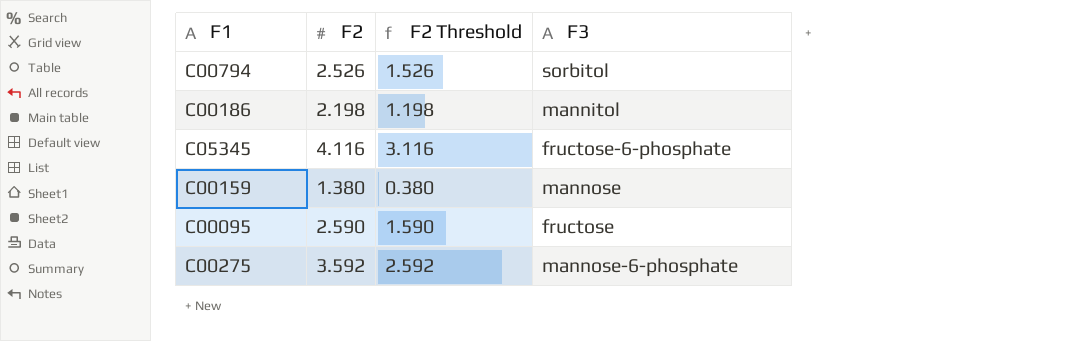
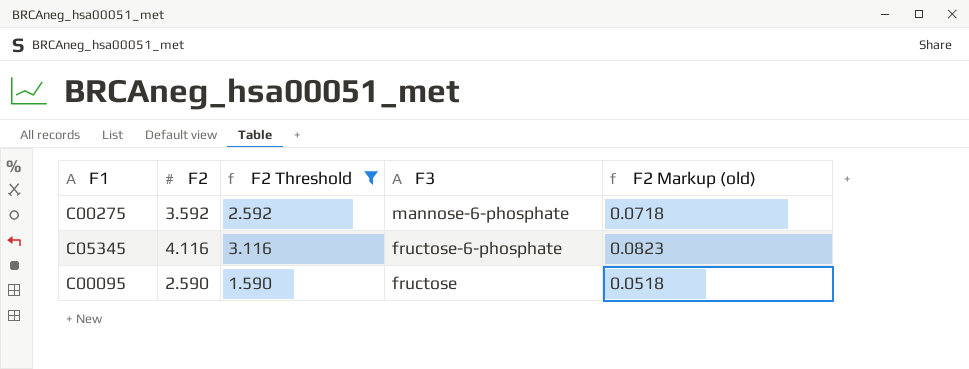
filter: none -> F2 Threshold >= 1.590
row order: none -> F3 descending
column F2 Markup (old) | formula: none -> [F2] * 0.02

